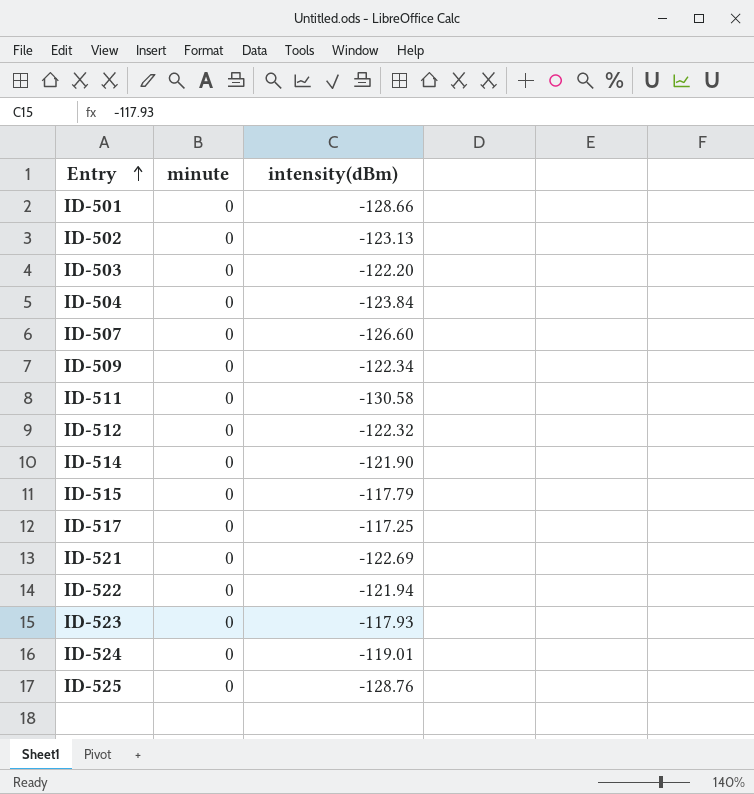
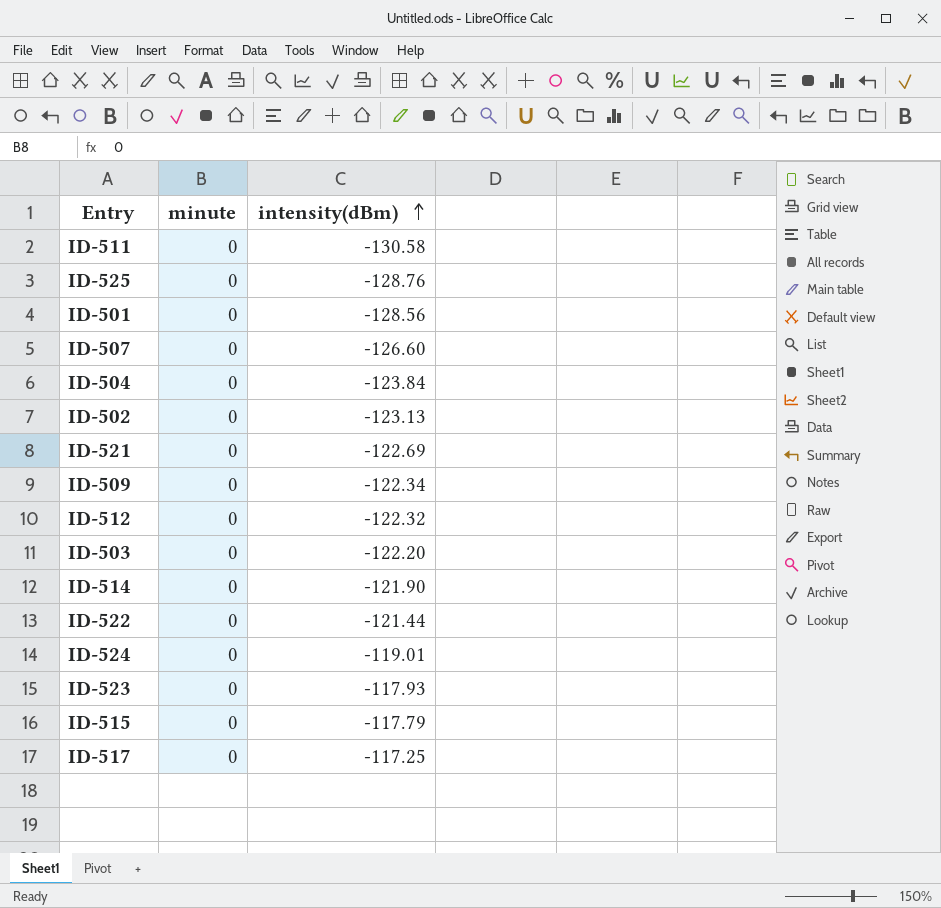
row order: Entry ascending -> intensity(dBm) ascending
ID-501 | intensity(dBm): -128.66 -> -128.56
ID-522 | intensity(dBm): -121.94 -> -121.44

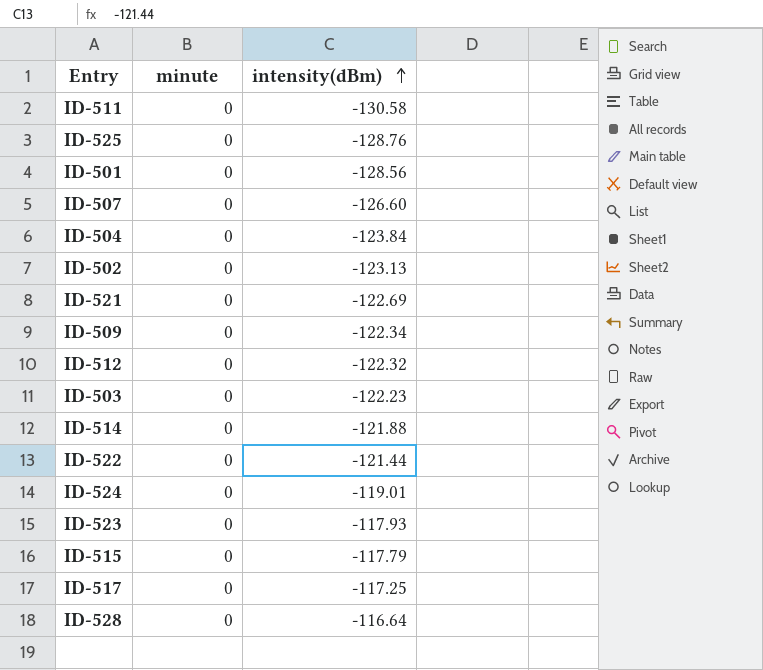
ID-503 | intensity(dBm): -122.20 -> -122.23
ID-514 | intensity(dBm): -121.90 -> -121.88
row ID-528: none -> 0 | -116.64

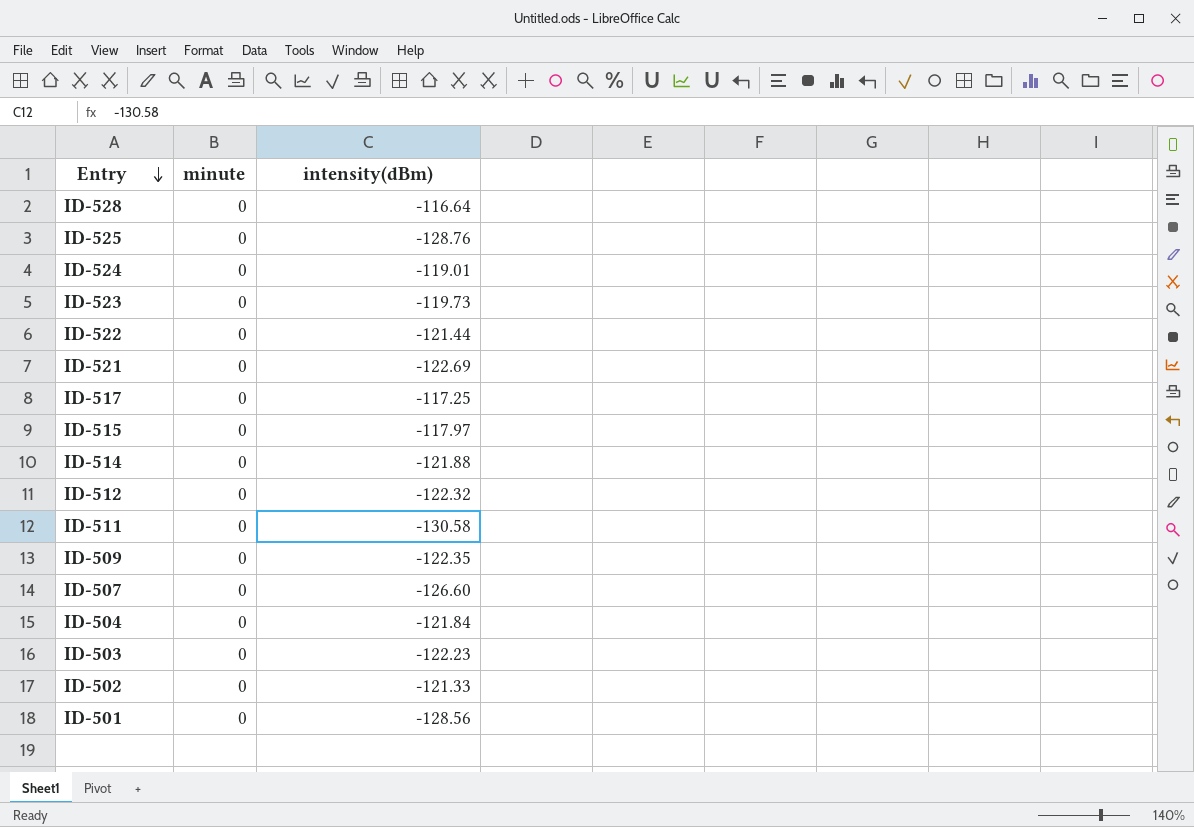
row order: intensity(dBm) ascending -> Entry descending
ID-523 | intensity(dBm): -117.93 -> -119.73
ID-515 | intensity(dBm): -117.79 -> -117.97
ID-509 | intensity(dBm): -122.34 -> -122.35
ID-504 | intensity(dBm): -123.84 -> -121.84
ID-502 | intensity(dBm): -123.13 -> -121.33

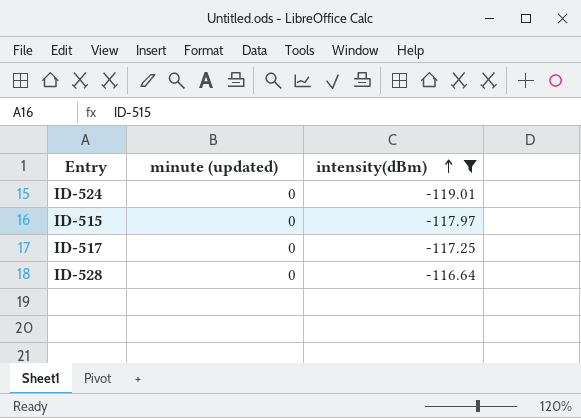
filter: none -> intensity(dBm) >= -119.01
row order: Entry descending -> intensity(dBm) ascending
column name: minute -> minute (updated)

